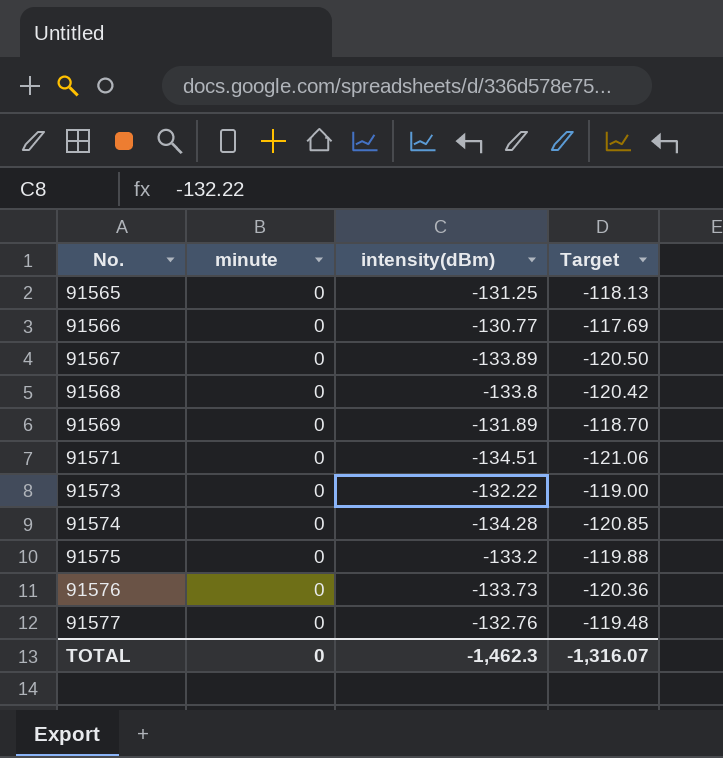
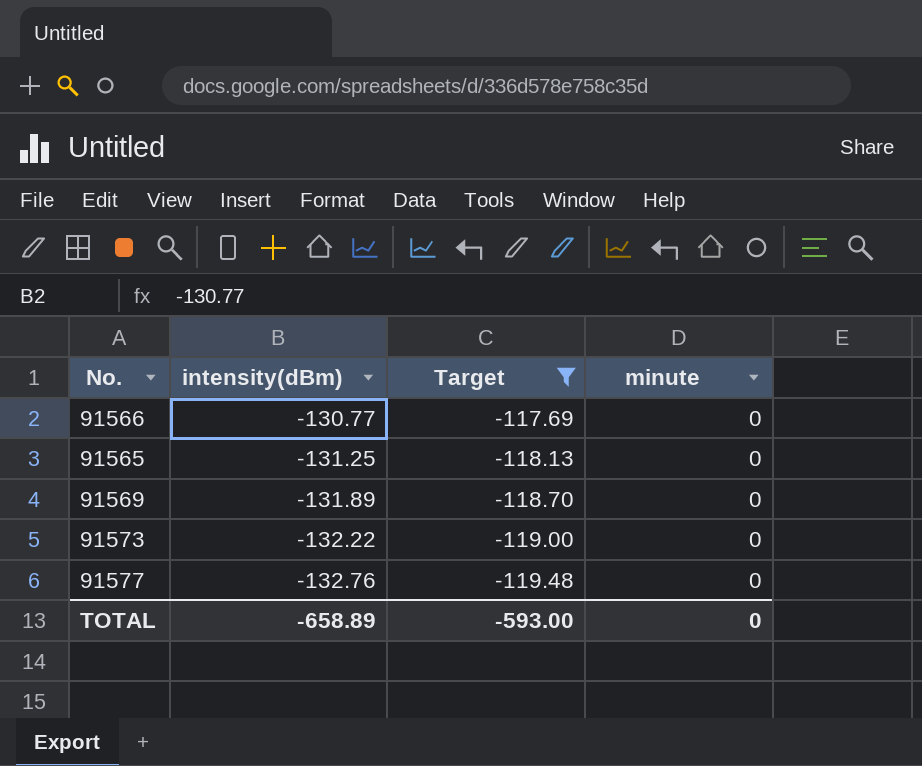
filter: none -> Target >= -119.48
row order: No. ascending -> intensity(dBm) descending
column minute | position: 2 -> 4
TOTAL | intensity(dBm): -1,462.3 -> -658.89
TOTAL | Target: -1,316.07 -> -593.00

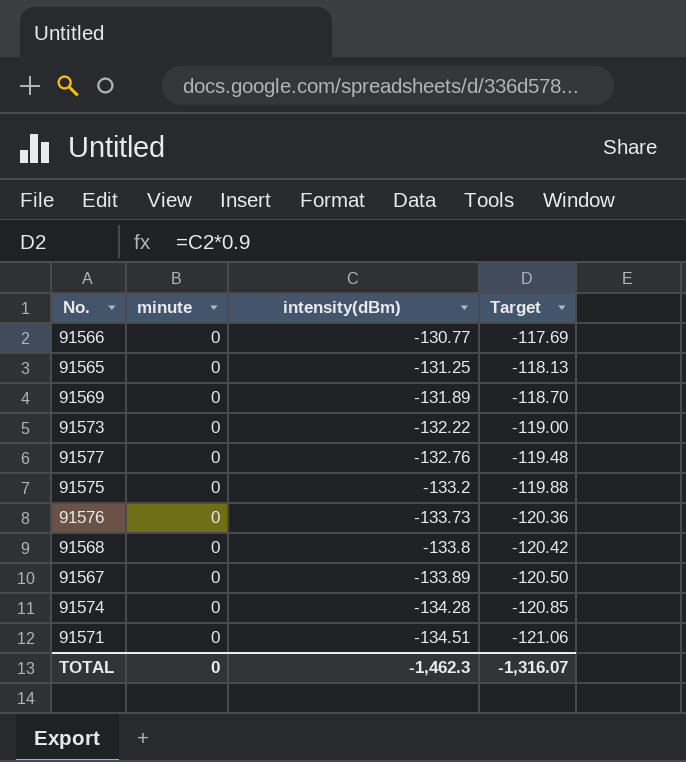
filter: Target >= -119.48 -> none
column minute | position: 4 -> 2
TOTAL | intensity(dBm): -658.89 -> -1,462.3
TOTAL | Target: -593.00 -> -1,316.07

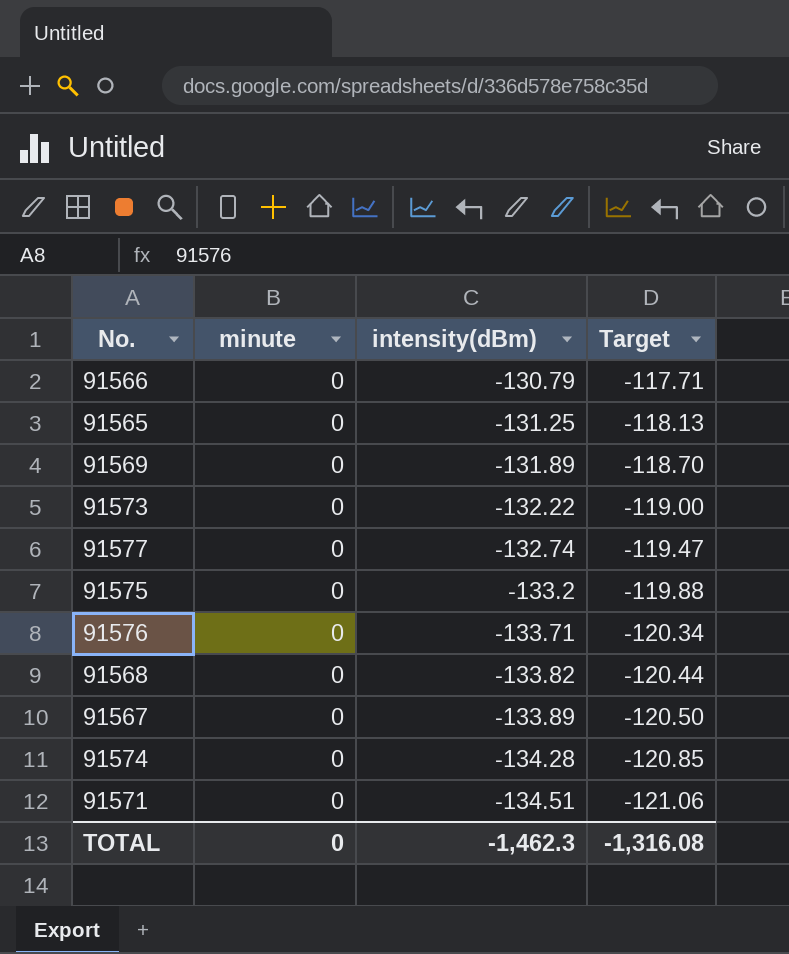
91566 | intensity(dBm): -130.77 -> -130.79
91566 | Target: -117.69 -> -117.71
91577 | intensity(dBm): -132.76 -> -132.74
91577 | Target: -119.48 -> -119.47
91576 | intensity(dBm): -133.73 -> -133.71
91576 | Target: -120.36 -> -120.34
91568 | intensity(dBm): -133.8 -> -133.82
91568 | Target: -120.42 -> -120.44
TOTAL | Target: -1,316.07 -> -1,316.08

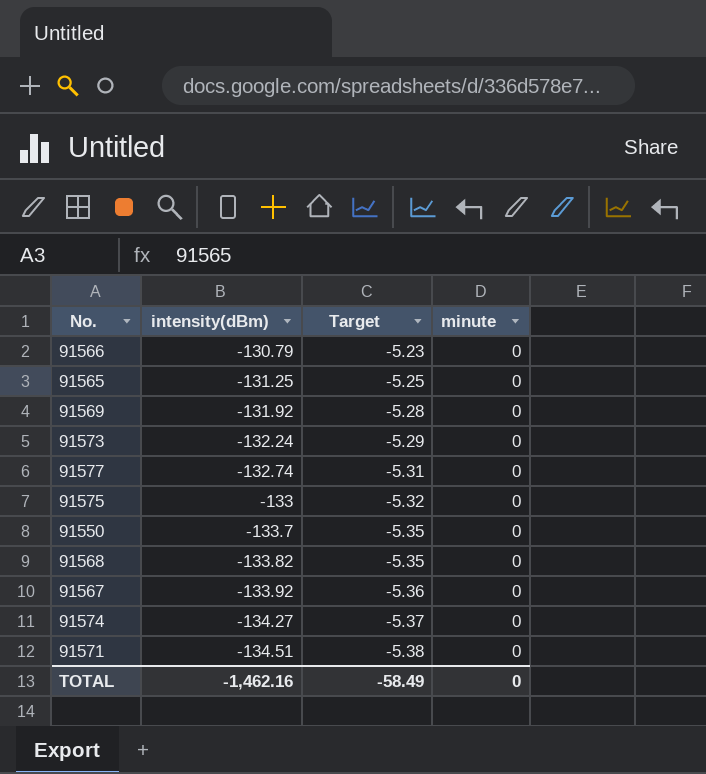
column Target | formula: [intensity(dBm)] * 0.9 -> [intensity(dBm)] * 0.04
column minute | position: 2 -> 4
row 91576: 0 | -133.71 | -120.34 -> none
91569 | intensity(dBm): -131.89 -> -131.92
91573 | intensity(dBm): -132.22 -> -132.24
91575 | intensity(dBm): -133.2 -> -133
row 91550: none -> -133.7 | -5.35 | 0
91567 | intensity(dBm): -133.89 -> -133.92
91574 | intensity(dBm): -134.28 -> -134.27
TOTAL | intensity(dBm): -1,462.3 -> -1,462.16
TOTAL | Target: -1,316.08 -> -58.49

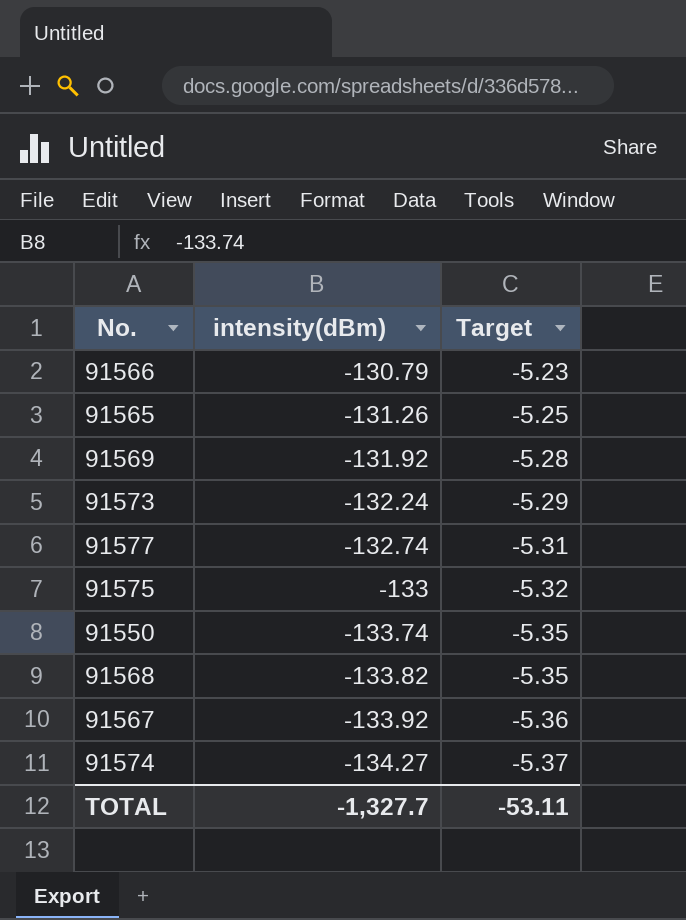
column minute | position: 4 -> none
row 91571: -134.51 | -5.38 | 0 -> none
91565 | intensity(dBm): -131.25 -> -131.26
91550 | intensity(dBm): -133.7 -> -133.74
TOTAL | intensity(dBm): -1,462.16 -> -1,327.7
TOTAL | Target: -58.49 -> -53.11

